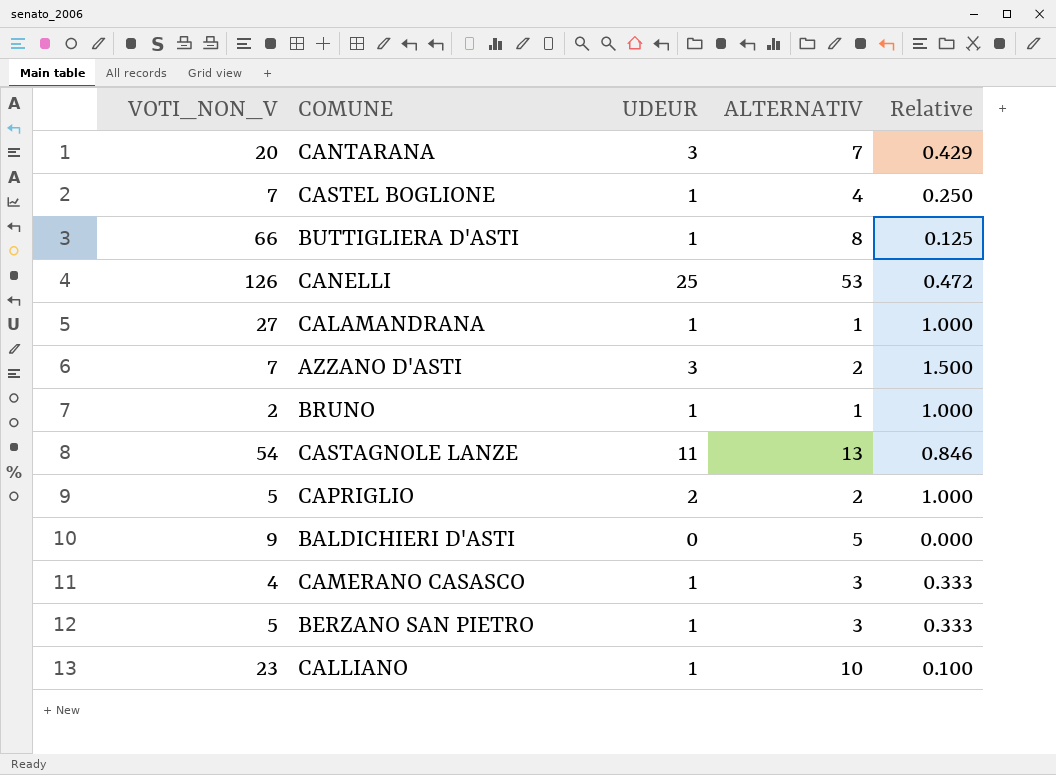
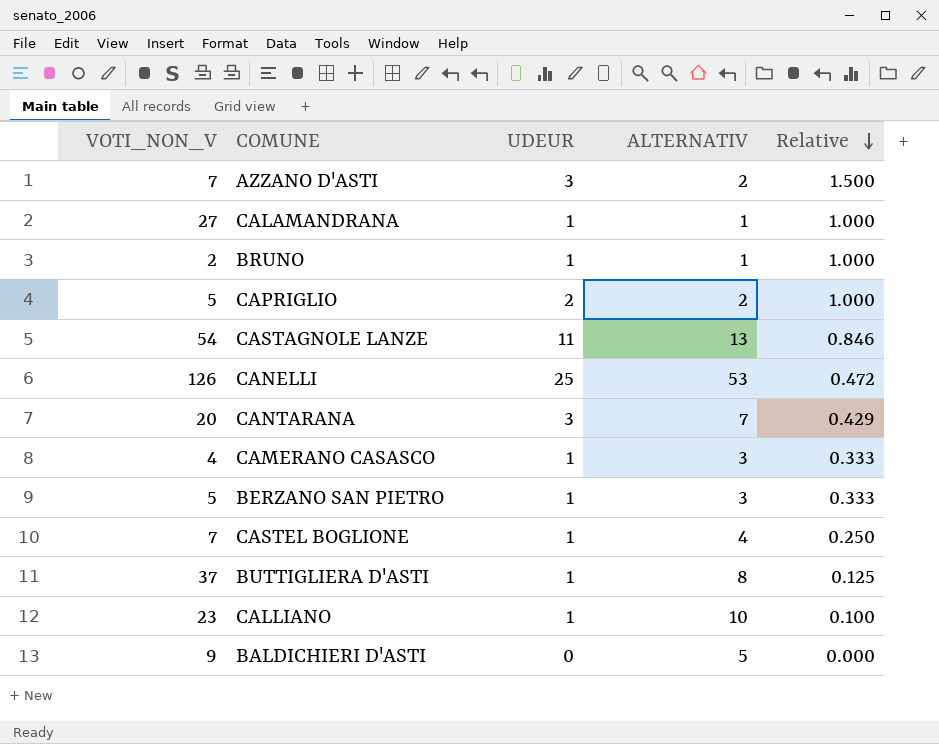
row order: none -> Relative descending
BUTTIGLIERA D'ASTI | VOTI_NON_V: 66 -> 37

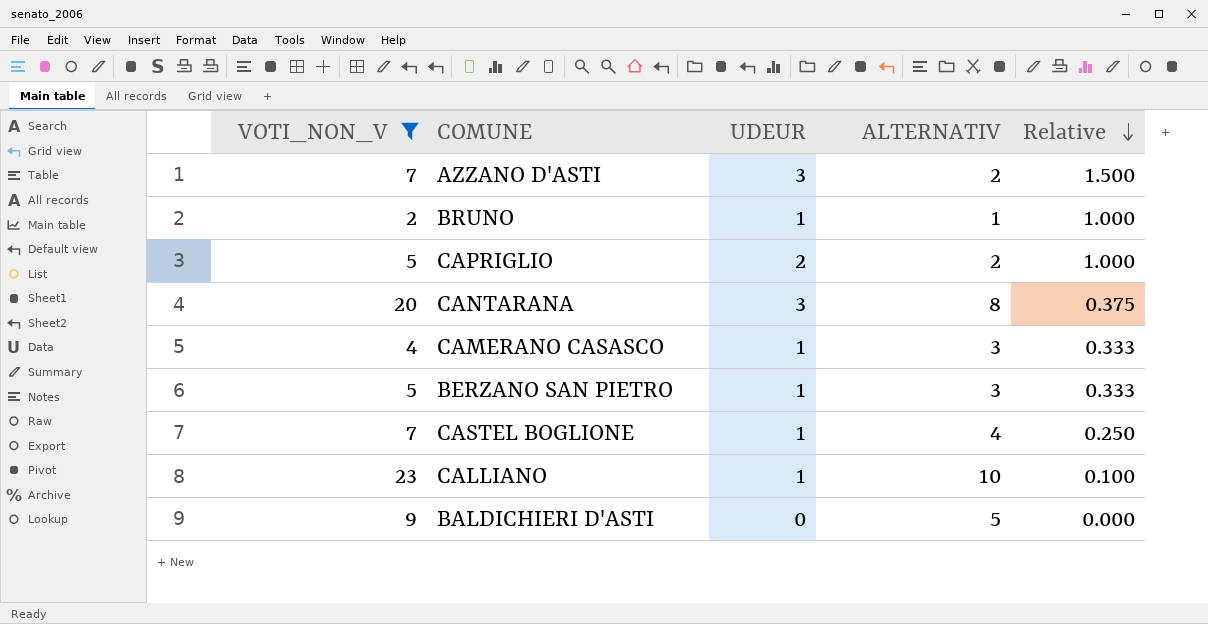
filter: none -> VOTI_NON_V <= 23
CANTARANA | ALTERNATIV: 7 -> 8
CANTARANA | Relative: 0.429 -> 0.375

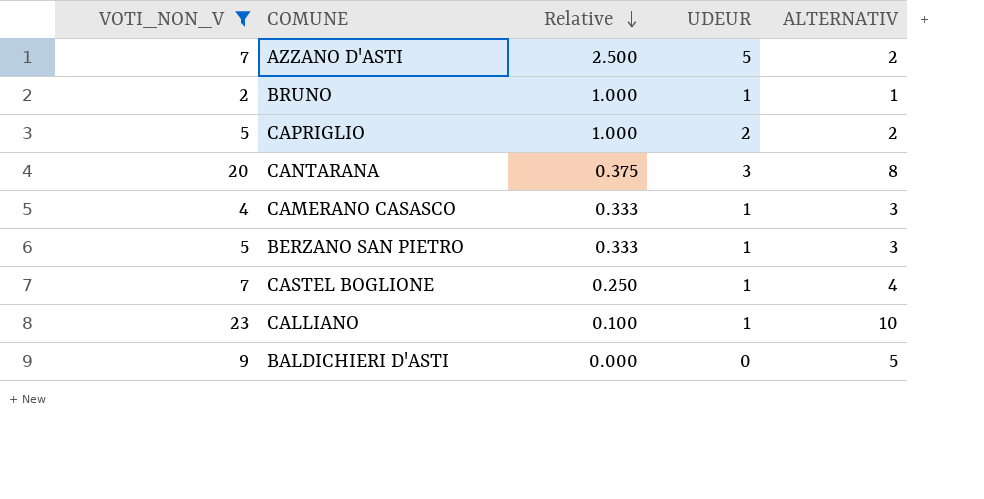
column Relative | position: 5 -> 3
AZZANO D'ASTI | Relative: 1.500 -> 2.500
AZZANO D'ASTI | UDEUR: 3 -> 5

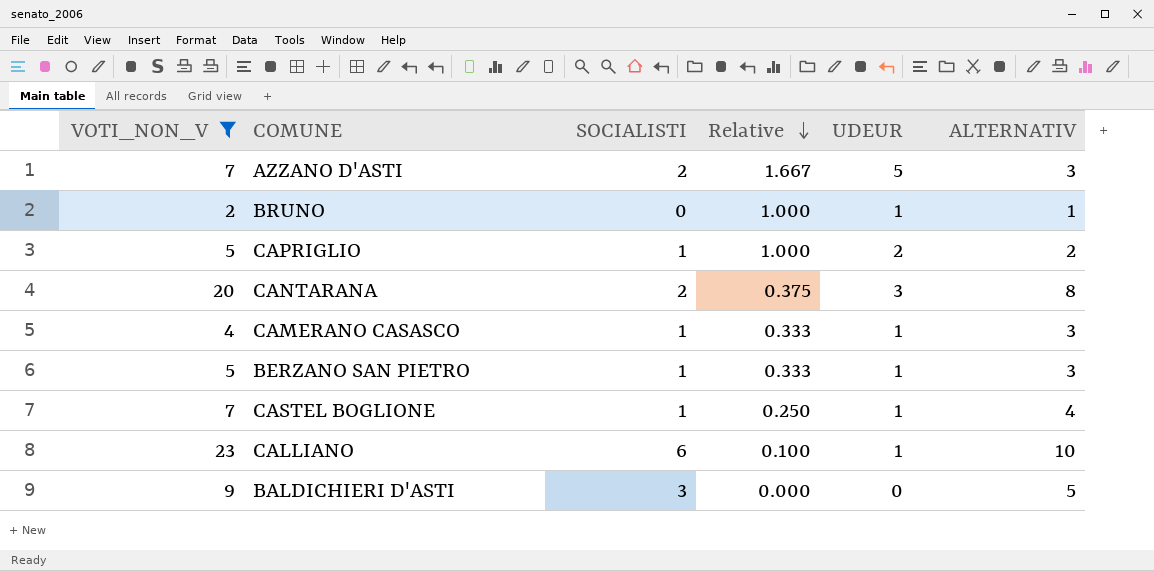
column SOCIALISTI | position: none -> 3
AZZANO D'ASTI | Relative: 2.500 -> 1.667
AZZANO D'ASTI | ALTERNATIV: 2 -> 3

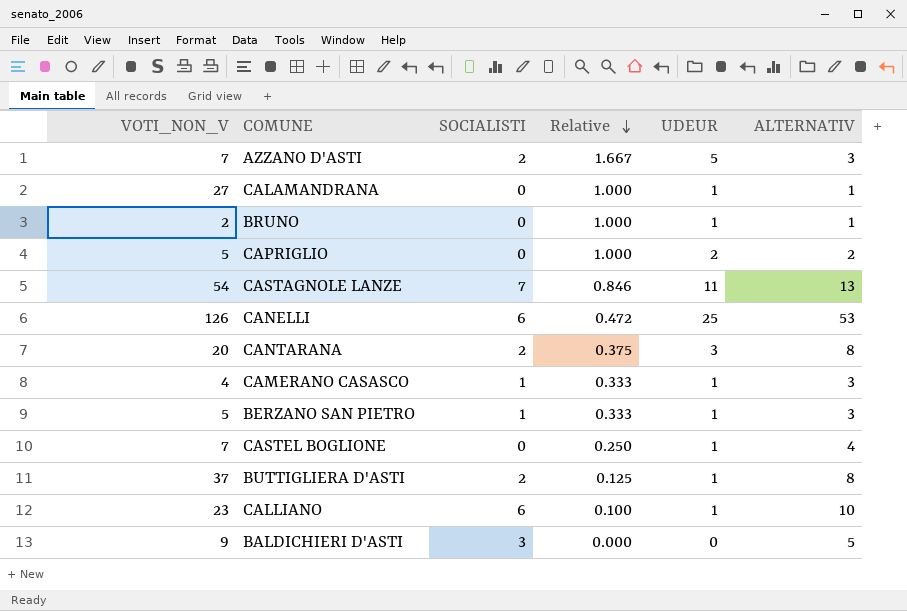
filter: VOTI_NON_V <= 23 -> none
CAPRIGLIO | SOCIALISTI: 1 -> 0
CASTEL BOGLIONE | SOCIALISTI: 1 -> 0

